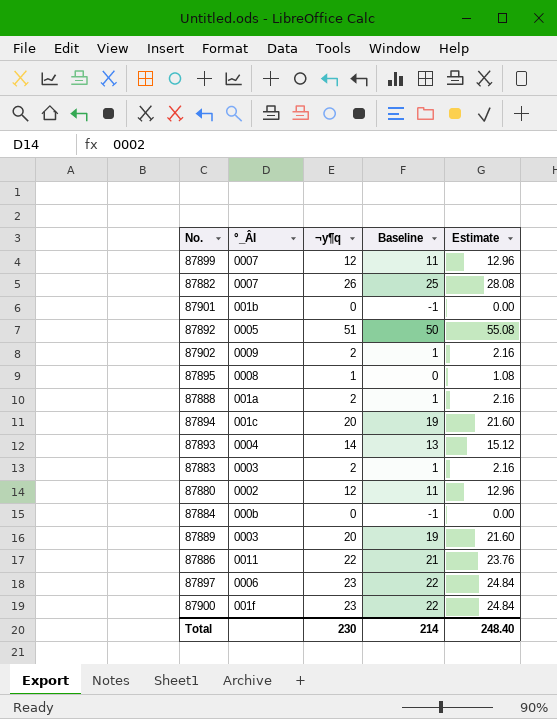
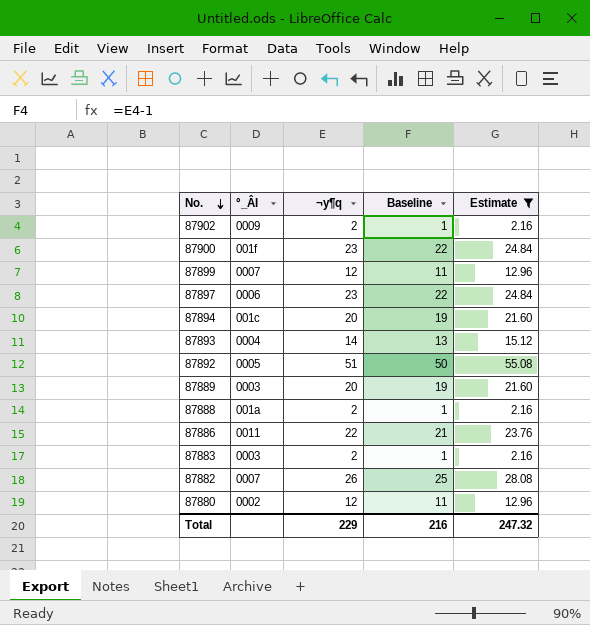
filter: none -> Estimate >= 2.16
row order: none -> No. descending
Total | ¬y¶q: 230 -> 229
Total | Baseline: 214 -> 216
Total | Estimate: 248.40 -> 247.32

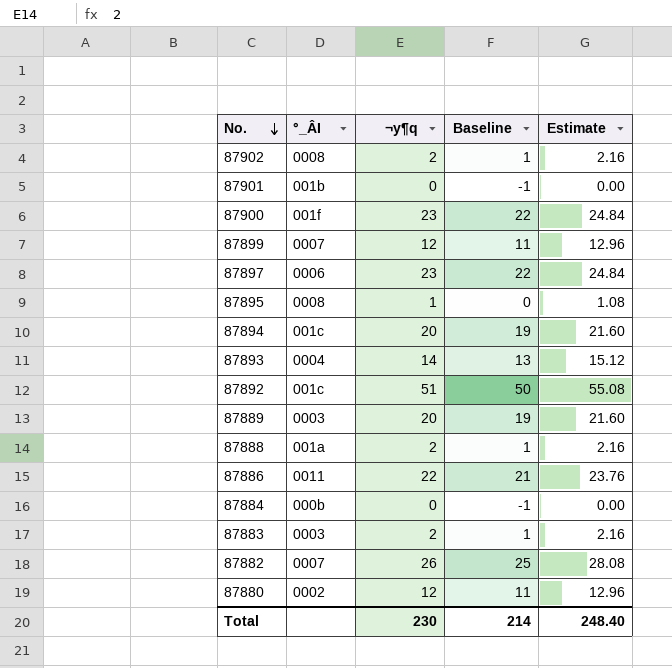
filter: Estimate >= 2.16 -> none
87902 | °_ÂI: 0009 -> 0008
87892 | °_ÂI: 0005 -> 001c
Total | ¬y¶q: 229 -> 230
Total | Baseline: 216 -> 214
Total | Estimate: 247.32 -> 248.40

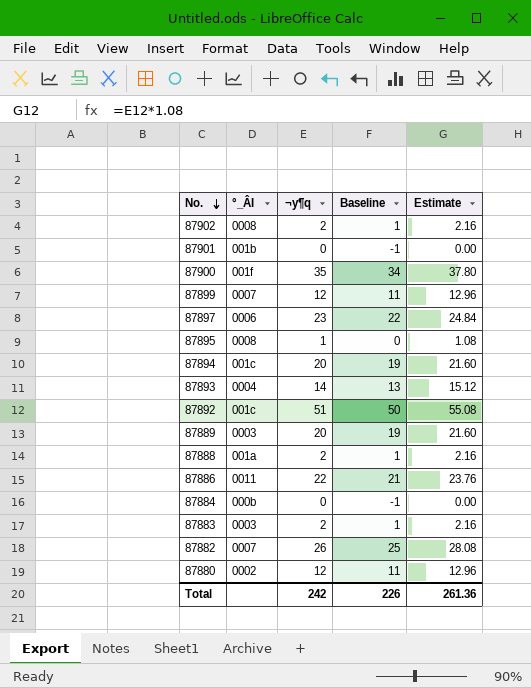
87900 | ¬y¶q: 23 -> 35
87900 | Baseline: 22 -> 34
87900 | Estimate: 24.84 -> 37.80
Total | ¬y¶q: 230 -> 242
Total | Baseline: 214 -> 226
Total | Estimate: 248.40 -> 261.36

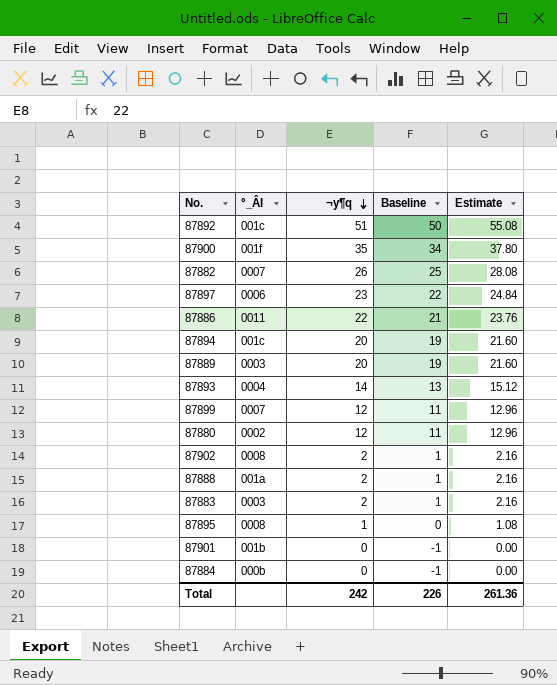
row order: No. descending -> ¬y¶q descending

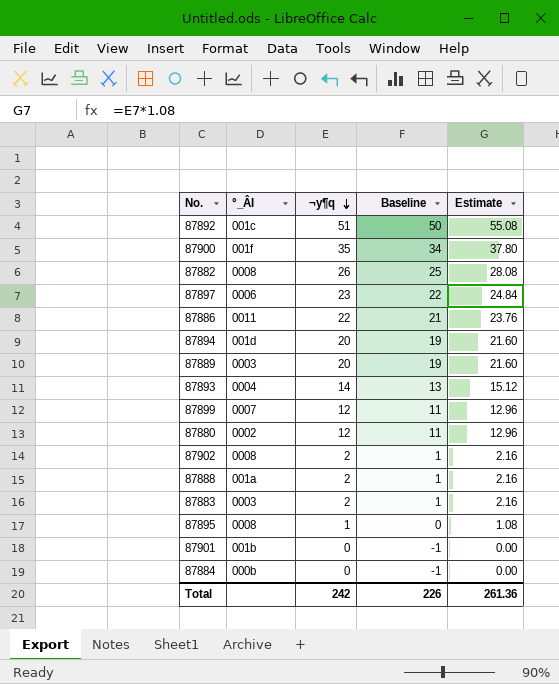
87882 | °_ÂI: 0007 -> 0008
87894 | °_ÂI: 001c -> 001d

